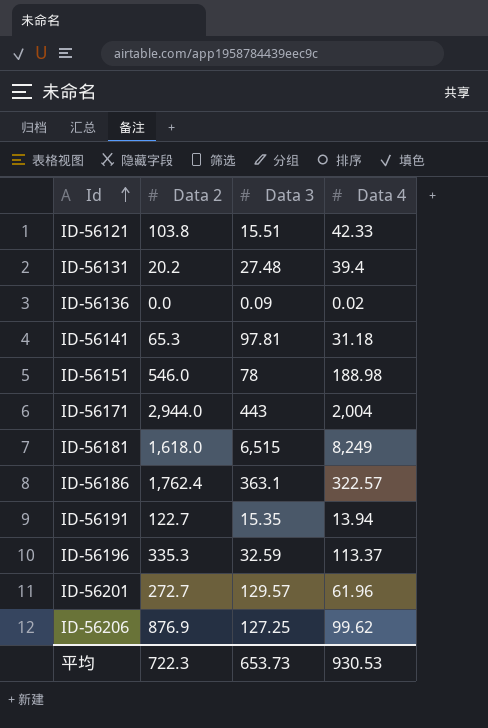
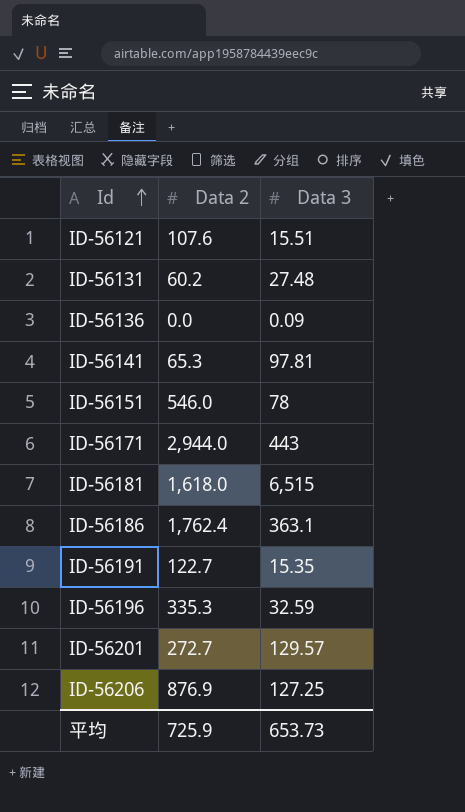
column Data 4 | position: 4 -> none
ID-56121 | Data 2: 103.8 -> 107.6
ID-56131 | Data 2: 20.2 -> 60.2
平均 | Data 2: 722.3 -> 725.9

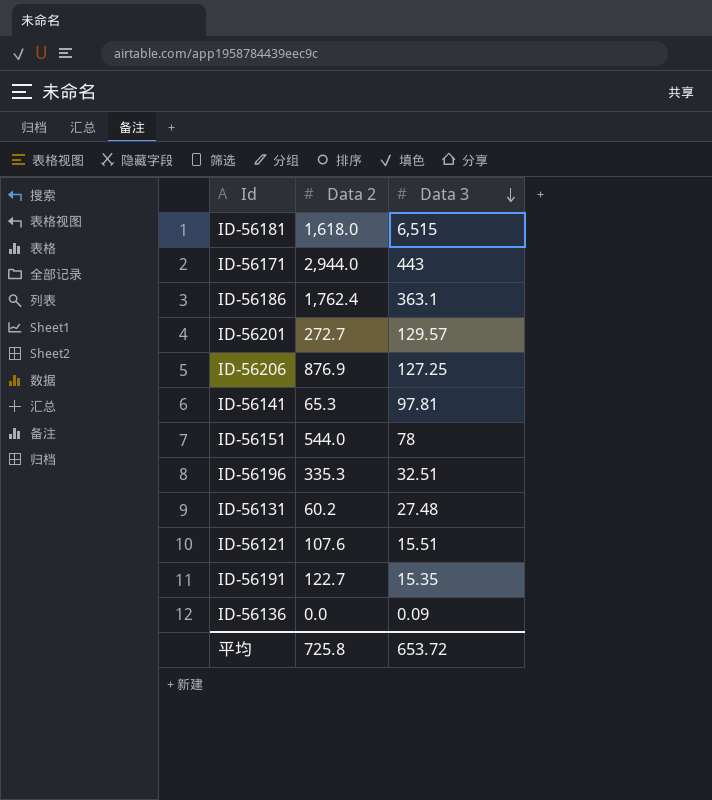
row order: Id ascending -> Data 3 descending
ID-56151 | Data 2: 546.0 -> 544.0
ID-56196 | Data 3: 32.59 -> 32.51
平均 | Data 2: 725.9 -> 725.8
平均 | Data 3: 653.73 -> 653.72

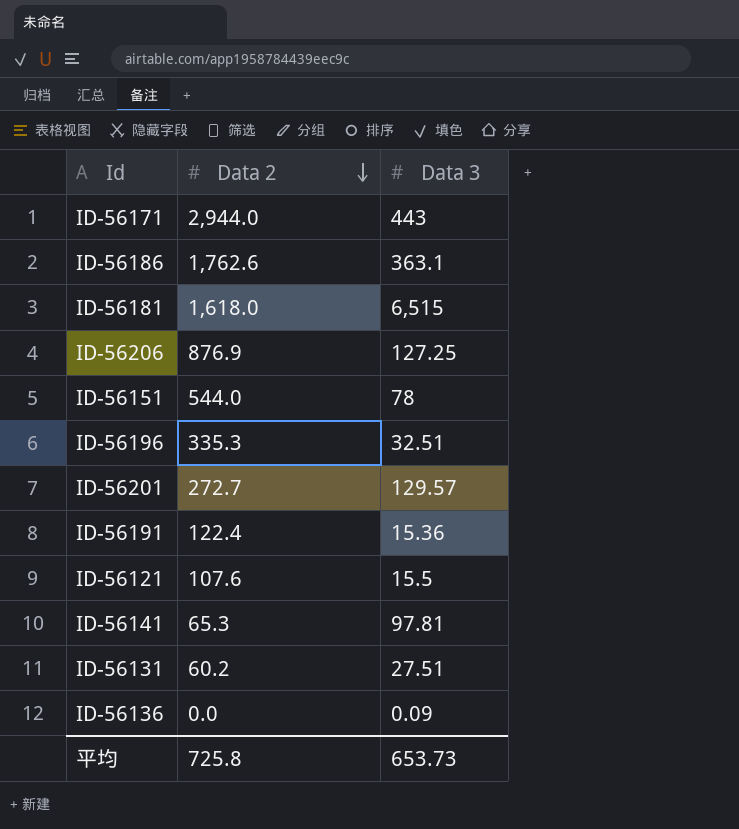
row order: Data 3 descending -> Data 2 descending
ID-56186 | Data 2: 1,762.4 -> 1,762.6
ID-56191 | Data 2: 122.7 -> 122.4
ID-56191 | Data 3: 15.35 -> 15.36
ID-56121 | Data 3: 15.51 -> 15.5
ID-56131 | Data 3: 27.48 -> 27.51
平均 | Data 3: 653.72 -> 653.73

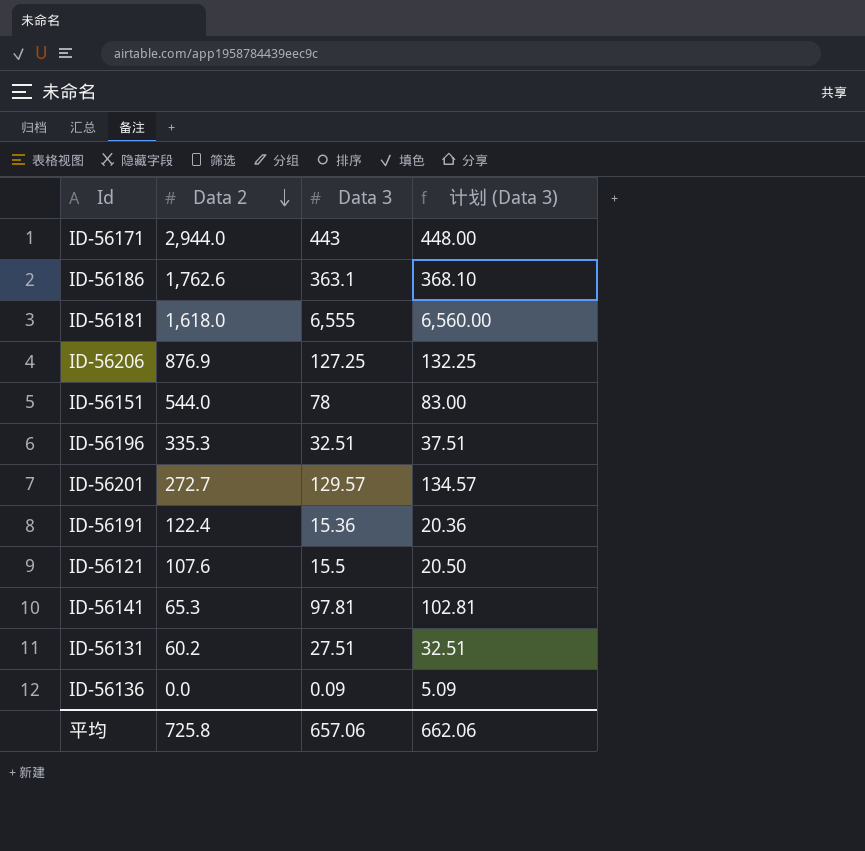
column 计划 (Data 3) | formula: none -> [Data 3] + 5
ID-56181 | Data 3: 6,515 -> 6,555
平均 | Data 3: 653.73 -> 657.06

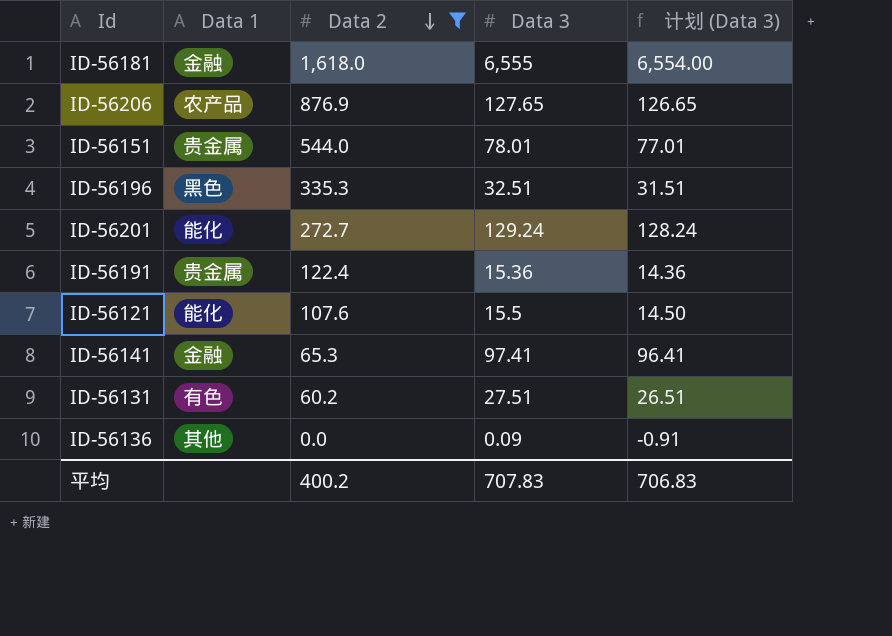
filter: none -> Data 2 <= 1,618.0
column Data 1 | position: none -> 2
column 计划 (Data 3) | formula: [Data 3] + 5 -> [Data 3] - 1
ID-56206 | Data 3: 127.25 -> 127.65
ID-56151 | Data 3: 78 -> 78.01
ID-56201 | Data 3: 129.57 -> 129.24
ID-56141 | Data 3: 97.81 -> 97.41
平均 | Data 2: 725.8 -> 400.2
平均 | Data 3: 657.06 -> 707.83
平均 | 计划 (Data 3): 662.06 -> 706.83

